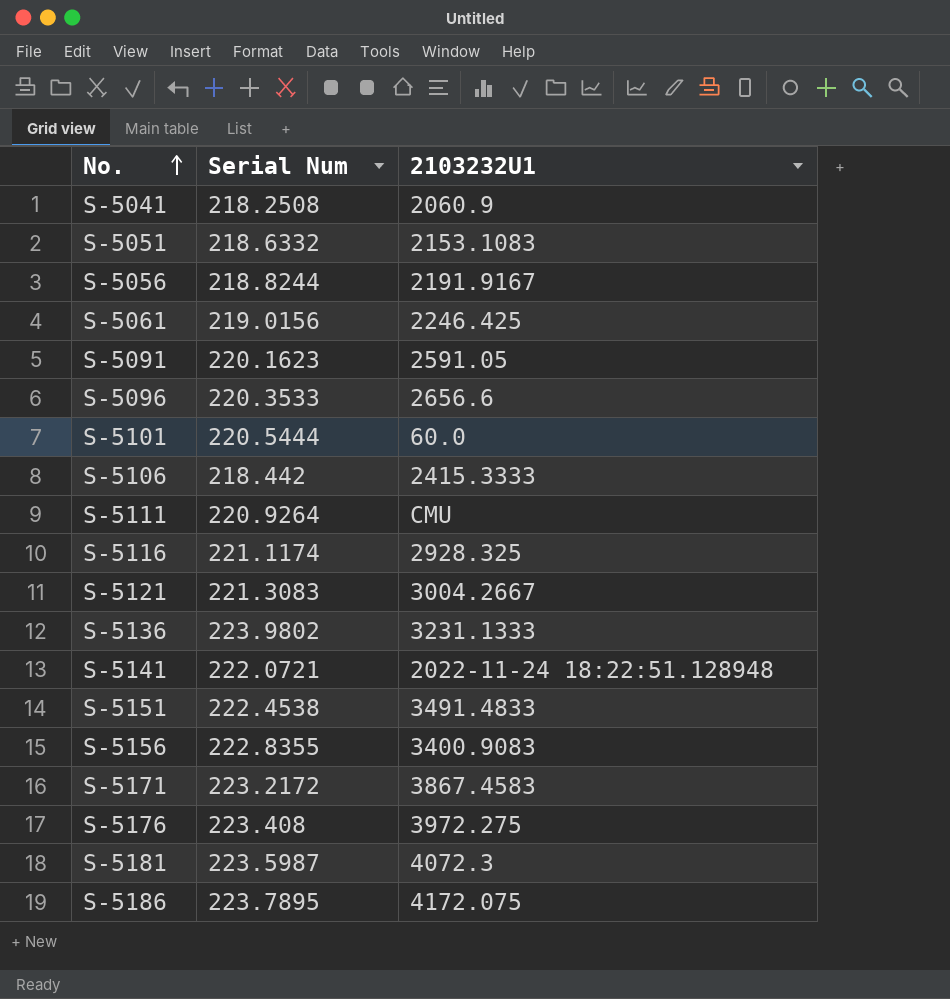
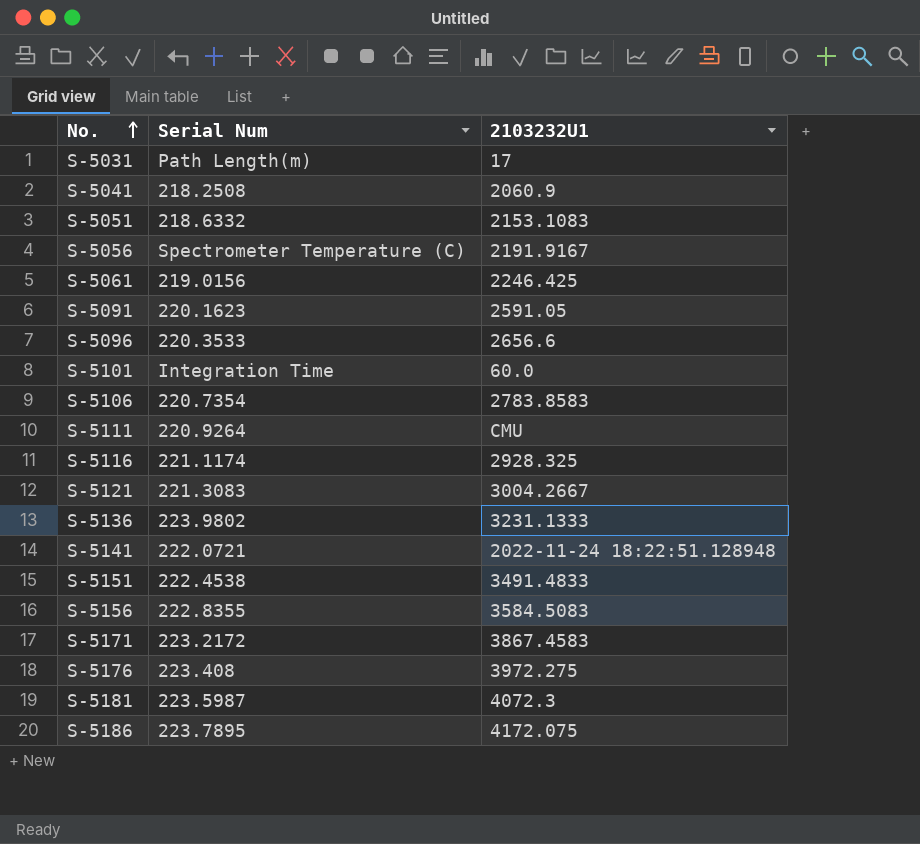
row S-5031: none -> Path Length(m) | 17
S-5056 | Serial Num: 218.8244 -> Spectrometer Temperature (C)
S-5101 | Serial Num: 220.5444 -> Integration Time
S-5106 | Serial Num: 218.442 -> 220.7354
S-5106 | 2103232U1: 2415.3333 -> 2783.8583
S-5156 | 2103232U1: 3400.9083 -> 3584.5083

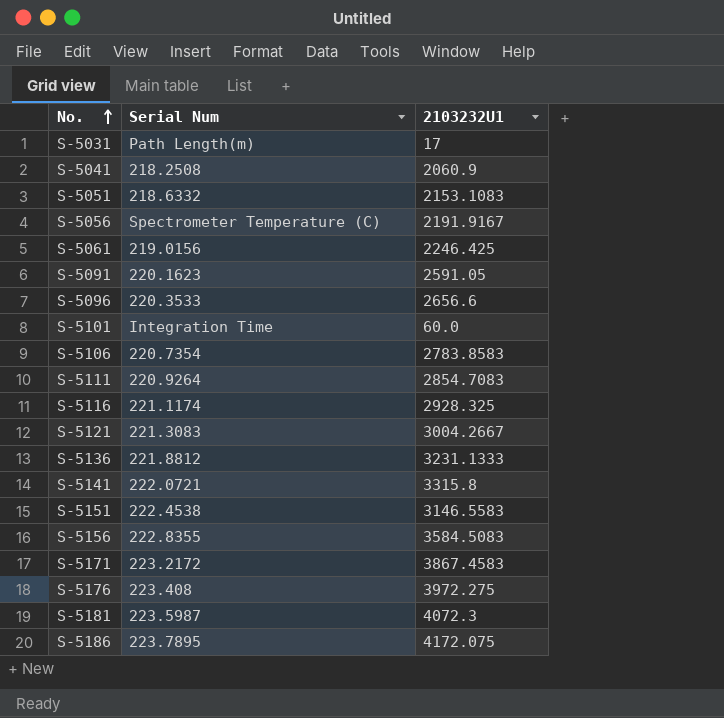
S-5111 | 2103232U1: CMU -> 2854.7083
S-5136 | Serial Num: 223.9802 -> 221.8812
S-5141 | 2103232U1: 2022-11-24 18:22:51.128948 -> 3315.8
S-5151 | 2103232U1: 3491.4833 -> 3146.5583

